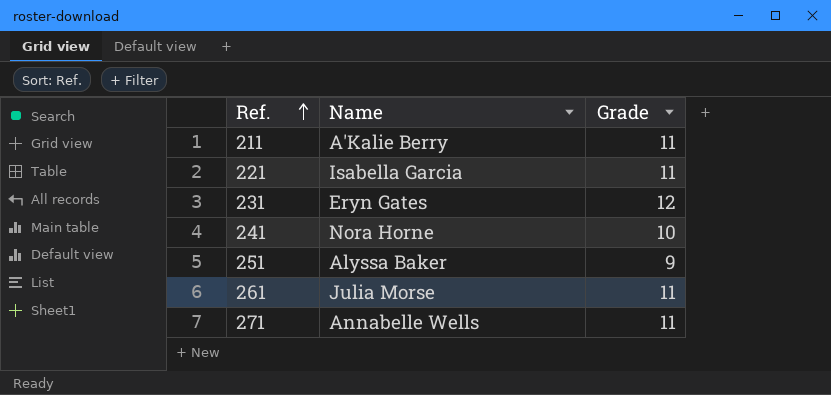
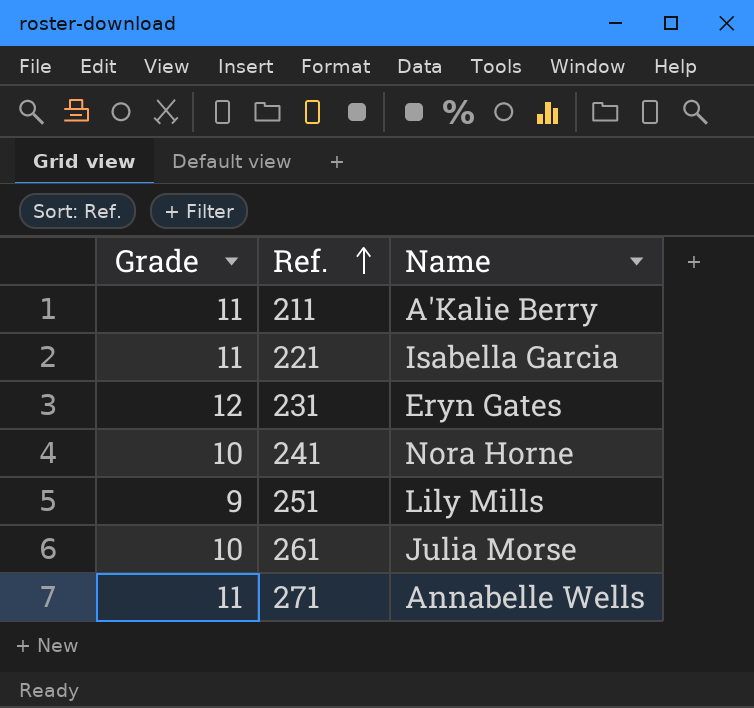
column Grade | position: 3 -> 1
251 | Name: Alyssa Baker -> Lily Mills
261 | Grade: 11 -> 10

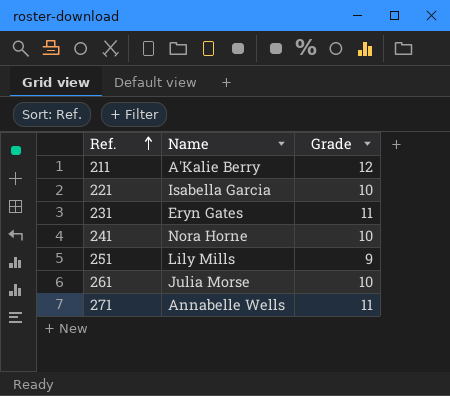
column Grade | position: 1 -> 3
211 | Grade: 11 -> 12
221 | Grade: 11 -> 10
231 | Grade: 12 -> 11

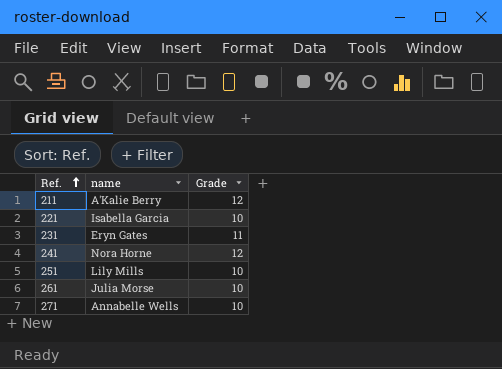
column name: Name -> name
241 | Grade: 10 -> 12
251 | Grade: 9 -> 10
271 | Grade: 11 -> 10

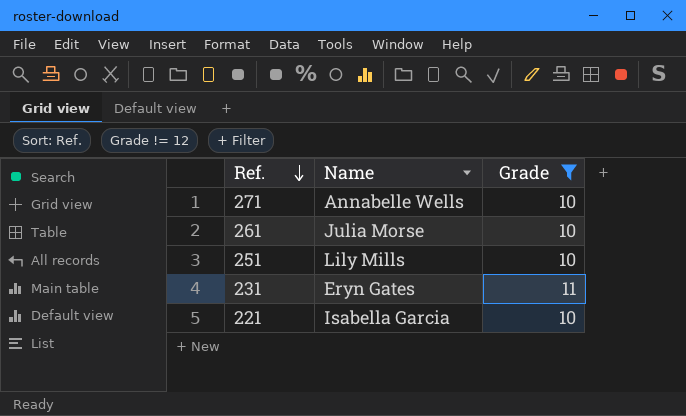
filter: none -> Grade != 12
row order: Ref. ascending -> Ref. descending
column name: name -> Name

